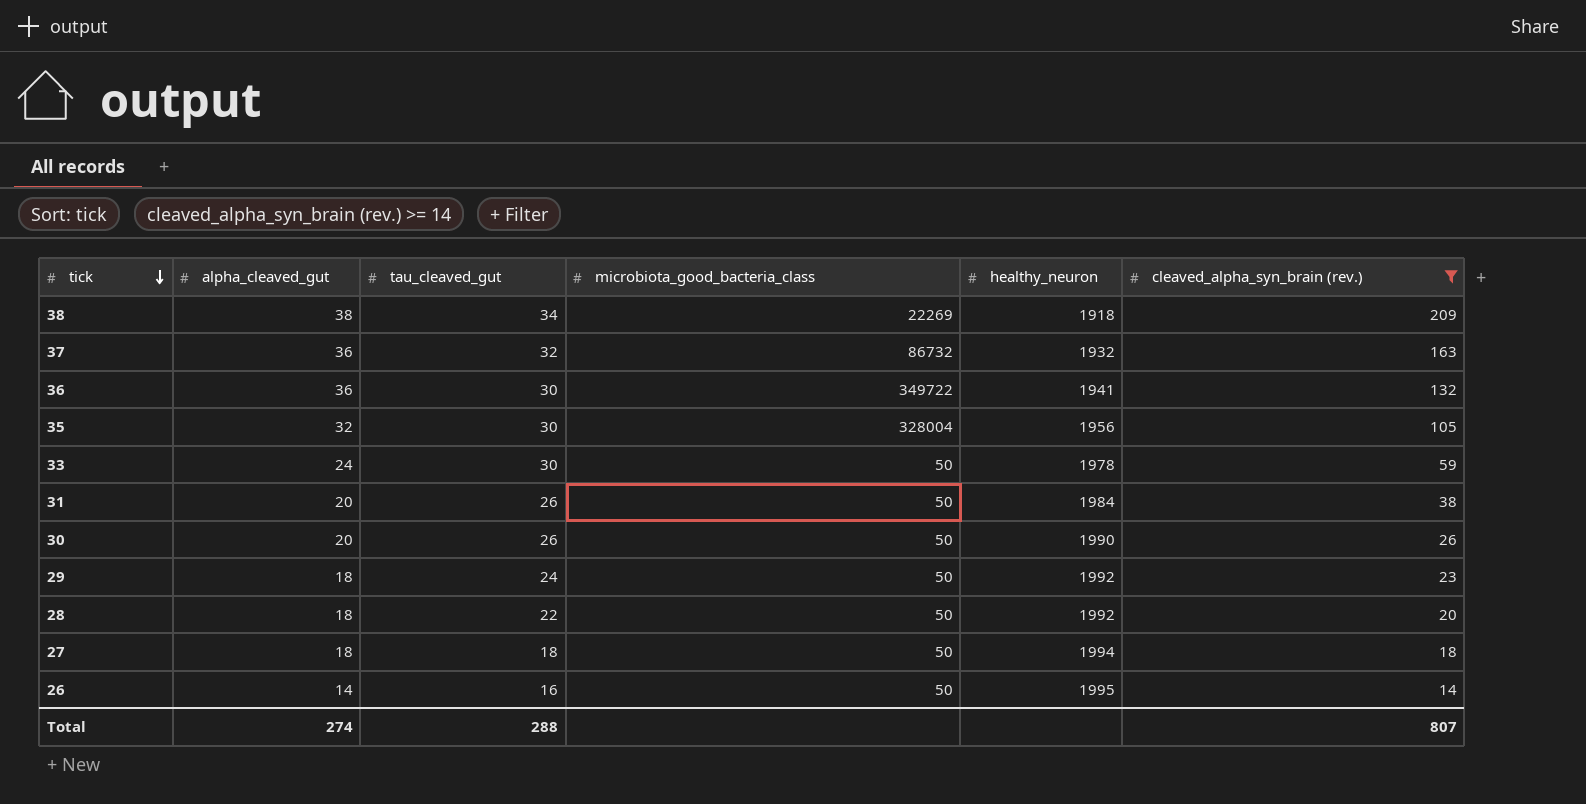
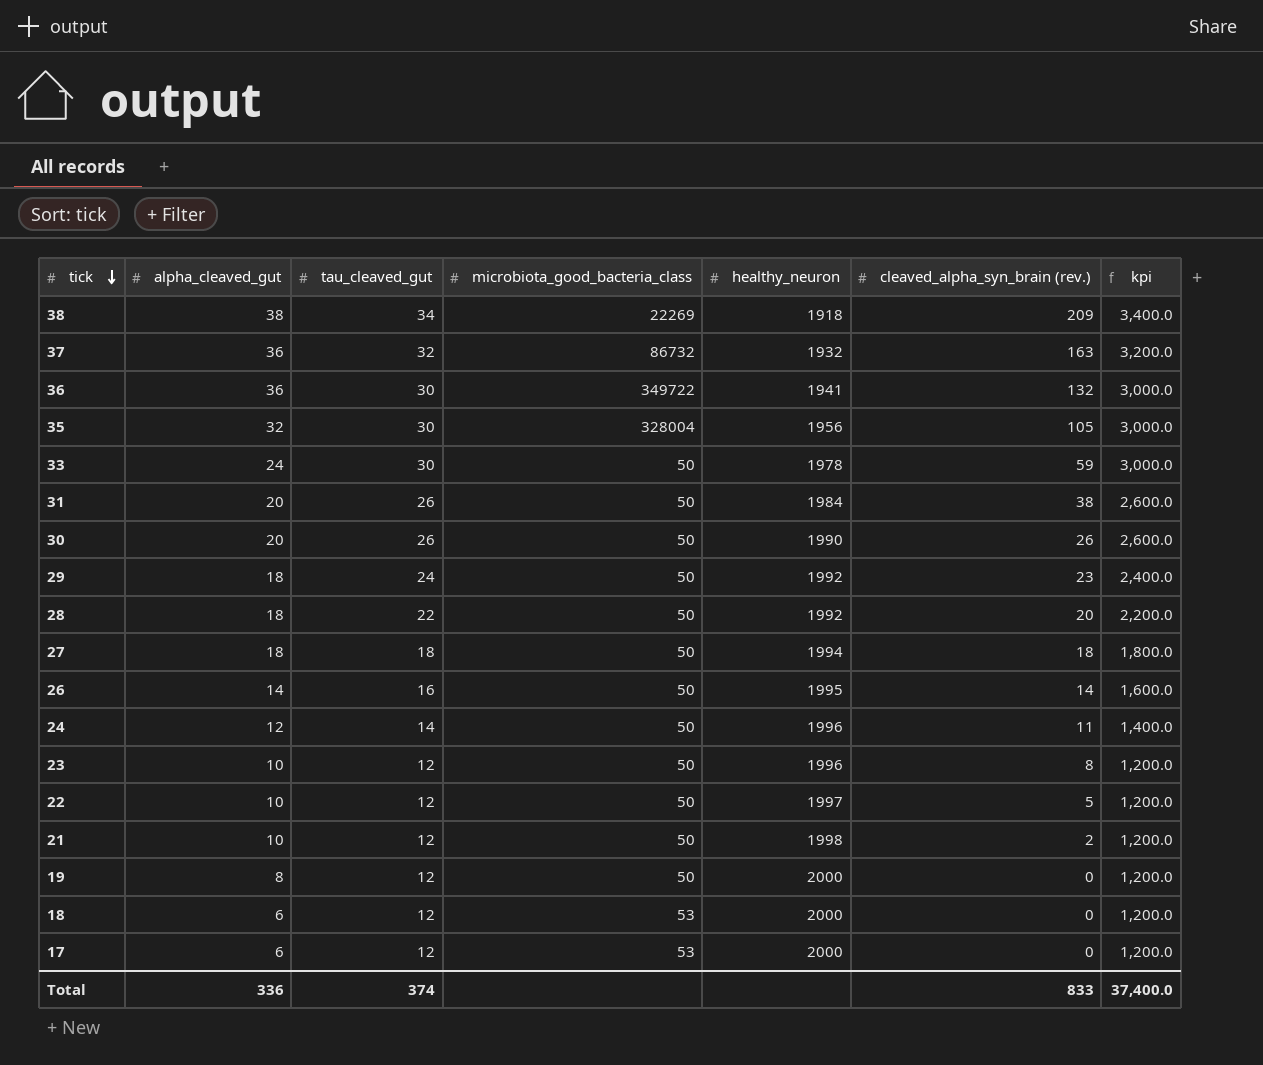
filter: cleaved_alpha_syn_brain (rev.) >= 14 -> none
column kpi | formula: none -> [tau_cleaved_gut] * 100
Total | alpha_cleaved_gut: 274 -> 336
Total | tau_cleaved_gut: 288 -> 374
Total | cleaved_alpha_syn_brain (rev.): 807 -> 833

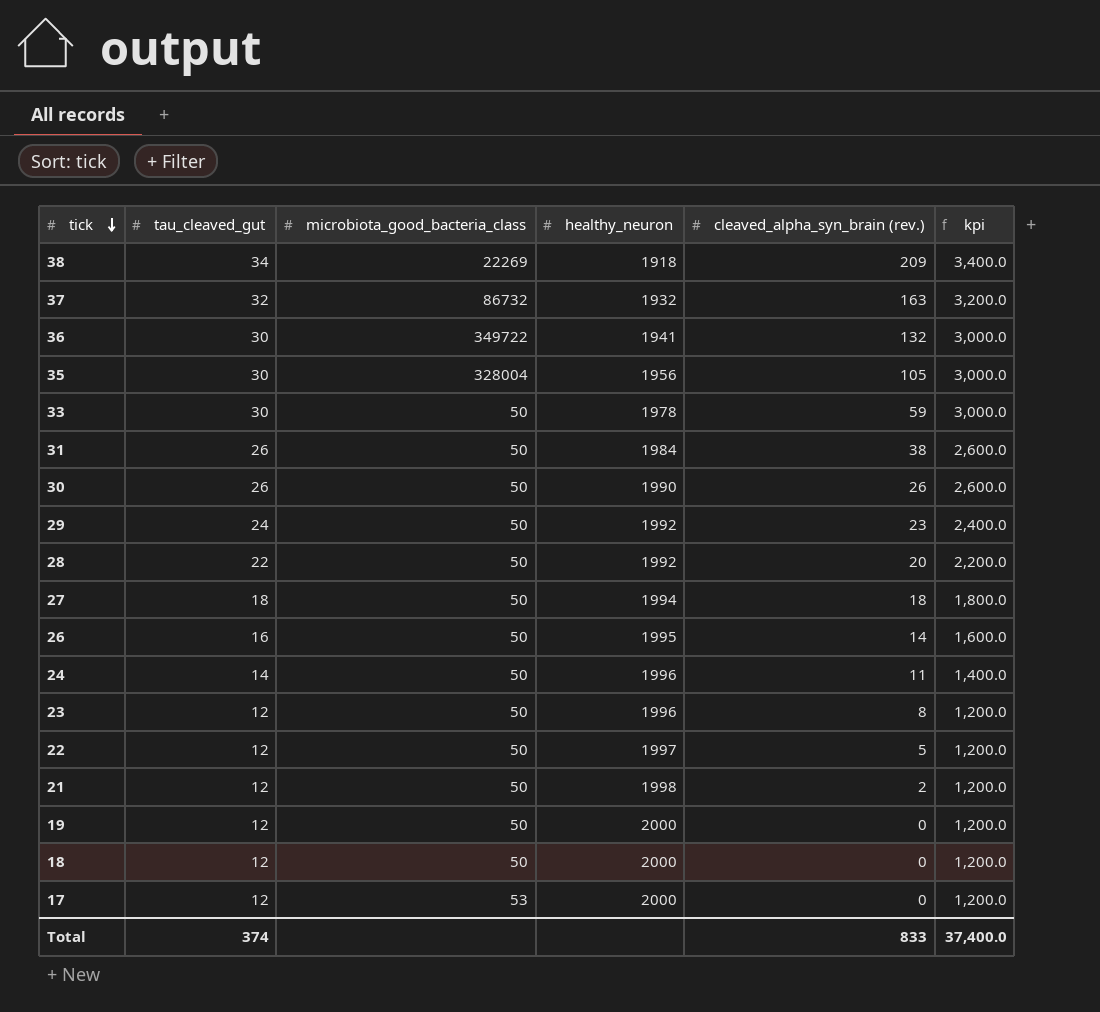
column alpha_cleaved_gut | position: 2 -> none
18 | microbiota_good_bacteria_class: 53 -> 50

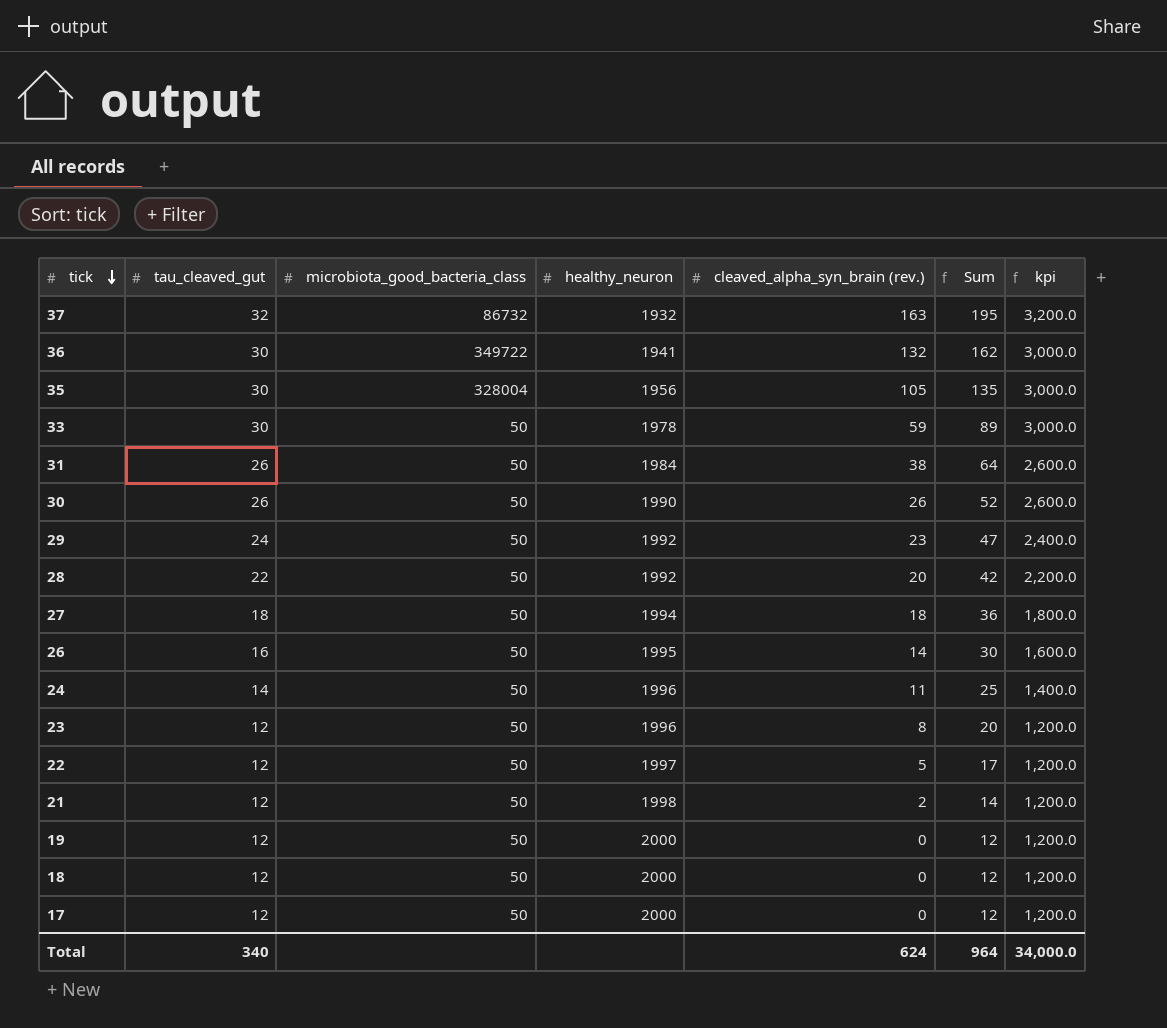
column Sum | formula: none -> [tau_cleaved_gut] + [cleaved_alpha_syn_brain (rev.)]
row 38: 34 | 22269 | 1918 | 209 | 3,400.0 -> none
17 | microbiota_good_bacteria_class: 53 -> 50
Total | tau_cleaved_gut: 374 -> 340
Total | cleaved_alpha_syn_brain (rev.): 833 -> 624
Total | kpi: 37,400.0 -> 34,000.0

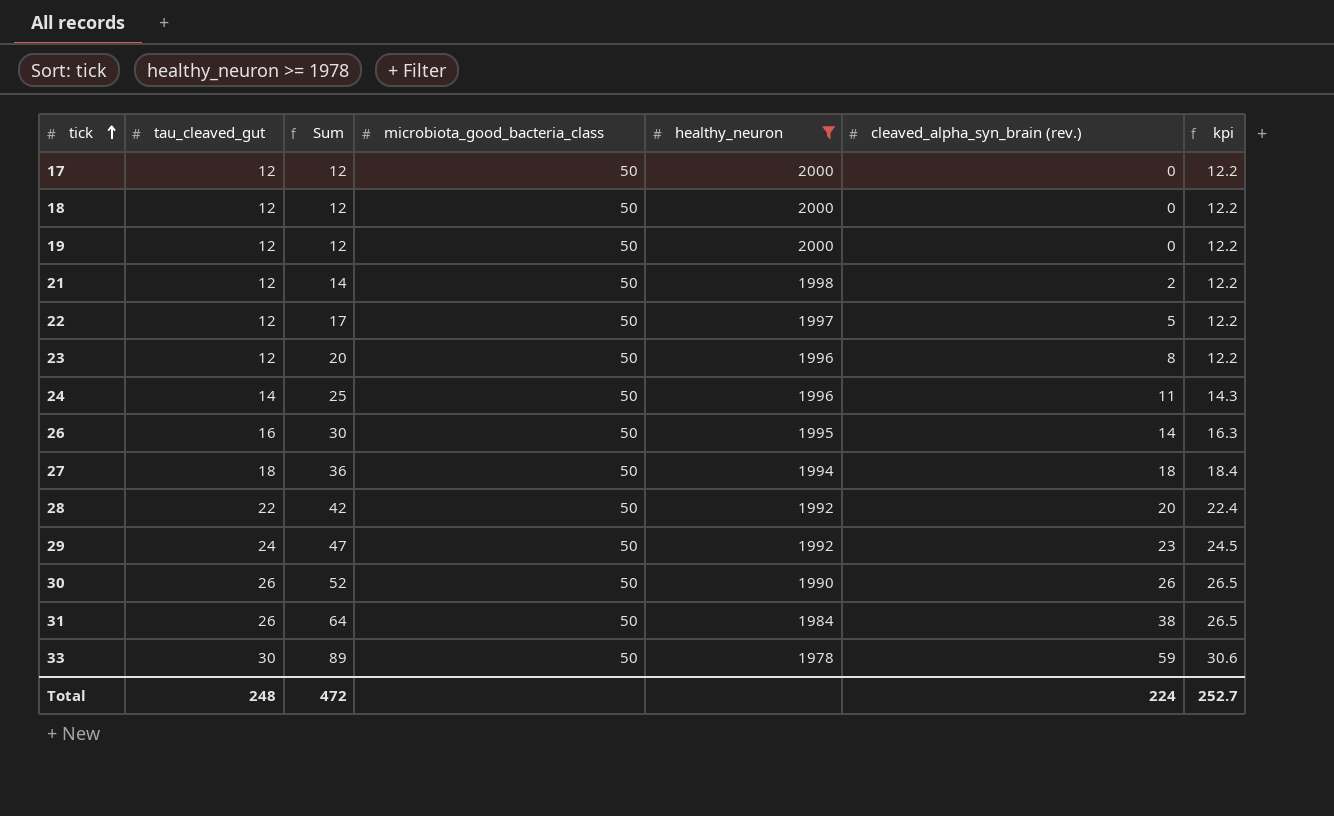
filter: none -> healthy_neuron >= 1978
row order: tick descending -> tick ascending
column Sum | position: 6 -> 3
column kpi | formula: [tau_cleaved_gut] * 100 -> [tau_cleaved_gut] * 1.02
Total | tau_cleaved_gut: 340 -> 248
Total | Sum: 964 -> 472
Total | cleaved_alpha_syn_brain (rev.): 624 -> 224
Total | kpi: 34,000.0 -> 252.7

